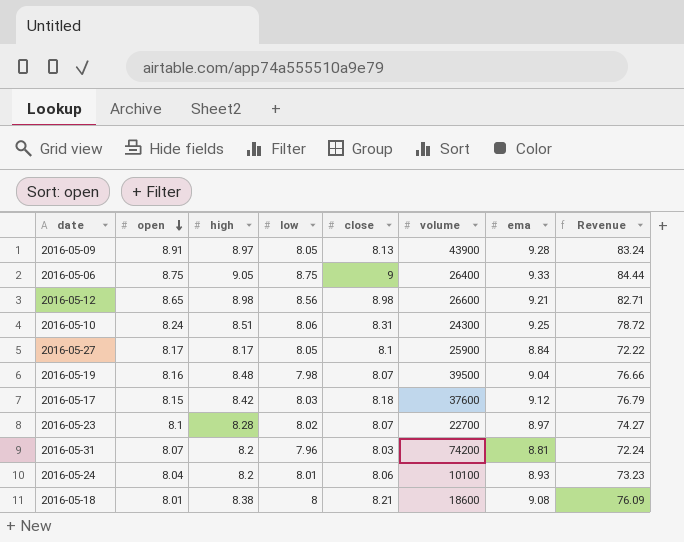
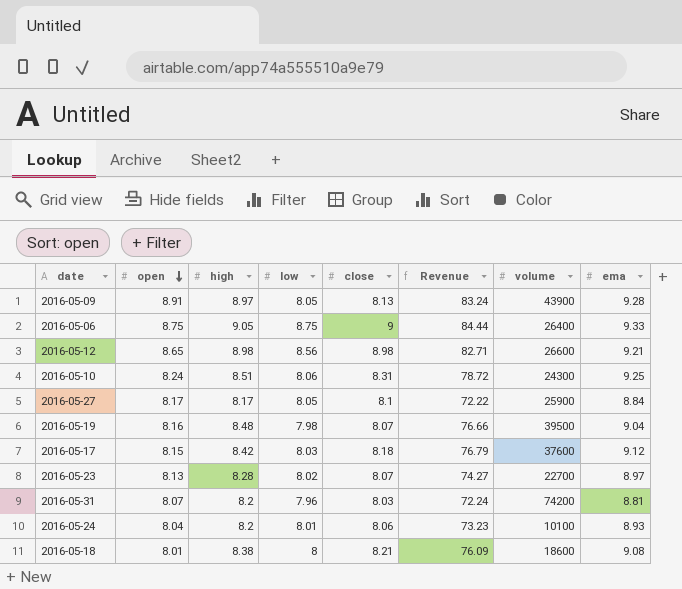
column Revenue | position: 8 -> 6
2016-05-23 | open: 8.1 -> 8.13

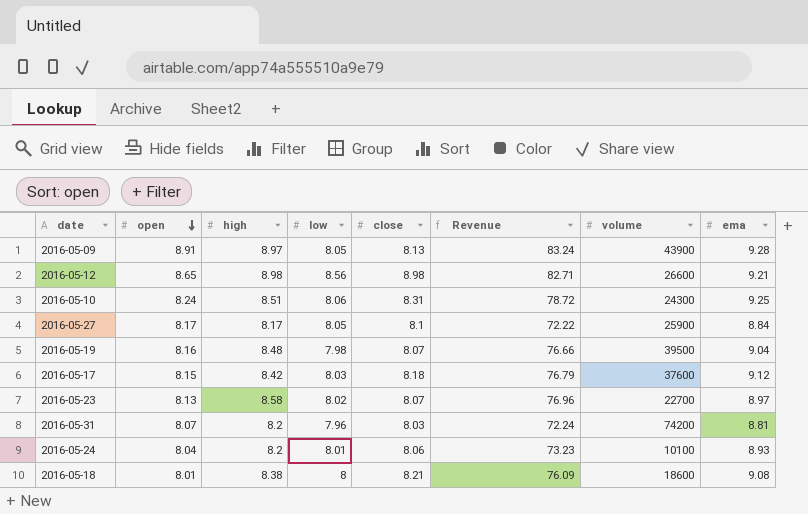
row 2016-05-06: 8.75 | 9.05 | 8.75 | 9 | 84.44 | 26400 | 9.33 -> none
2016-05-23 | high: 8.28 -> 8.58
2016-05-23 | Revenue: 74.27 -> 76.96

